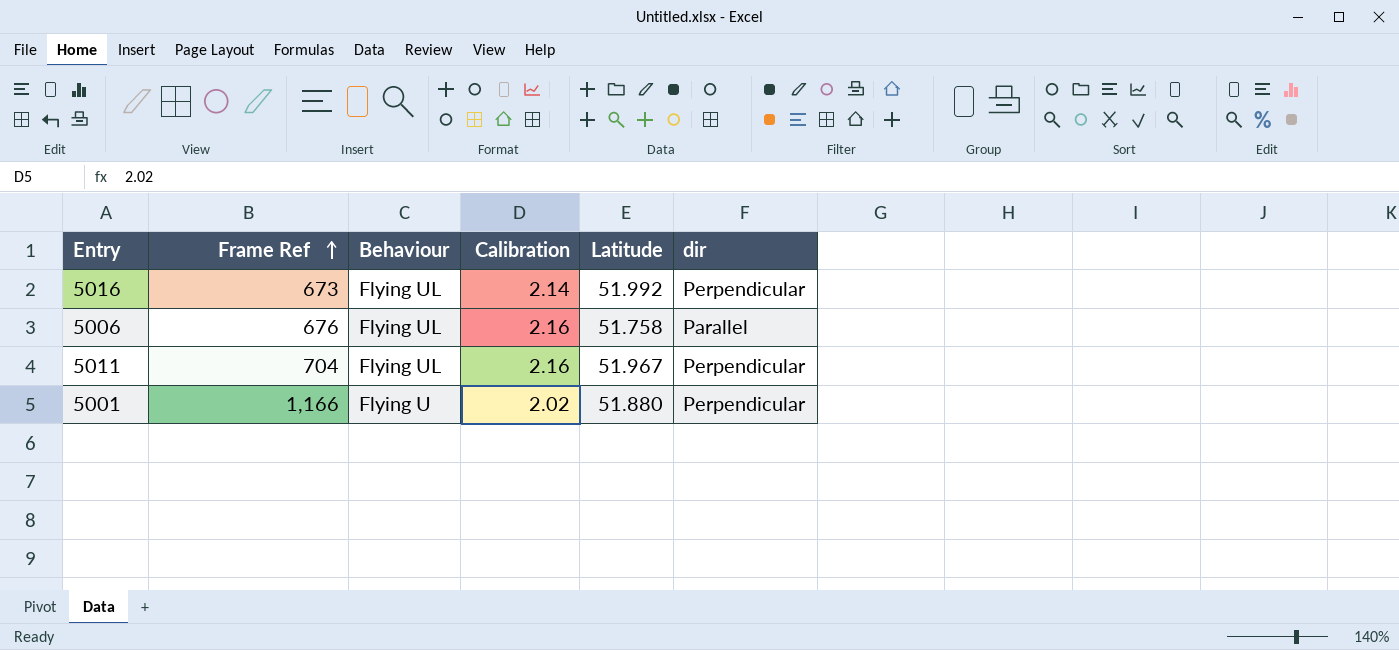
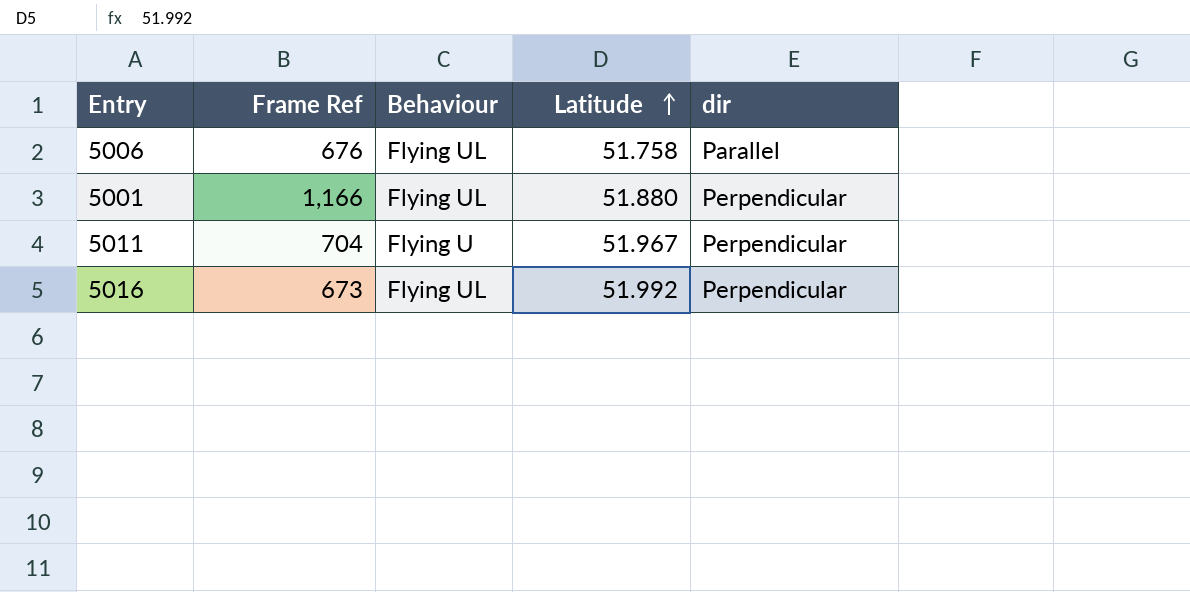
row order: Frame Ref ascending -> Latitude ascending
column Calibration | position: 4 -> none
5001 | Behaviour: Flying U -> Flying UL
5011 | Behaviour: Flying UL -> Flying U

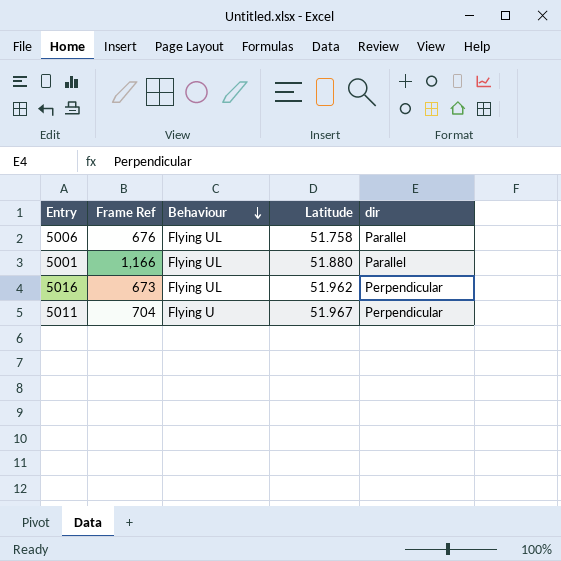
row order: Latitude ascending -> Behaviour descending
5001 | dir: Perpendicular -> Parallel
5016 | Latitude: 51.992 -> 51.962

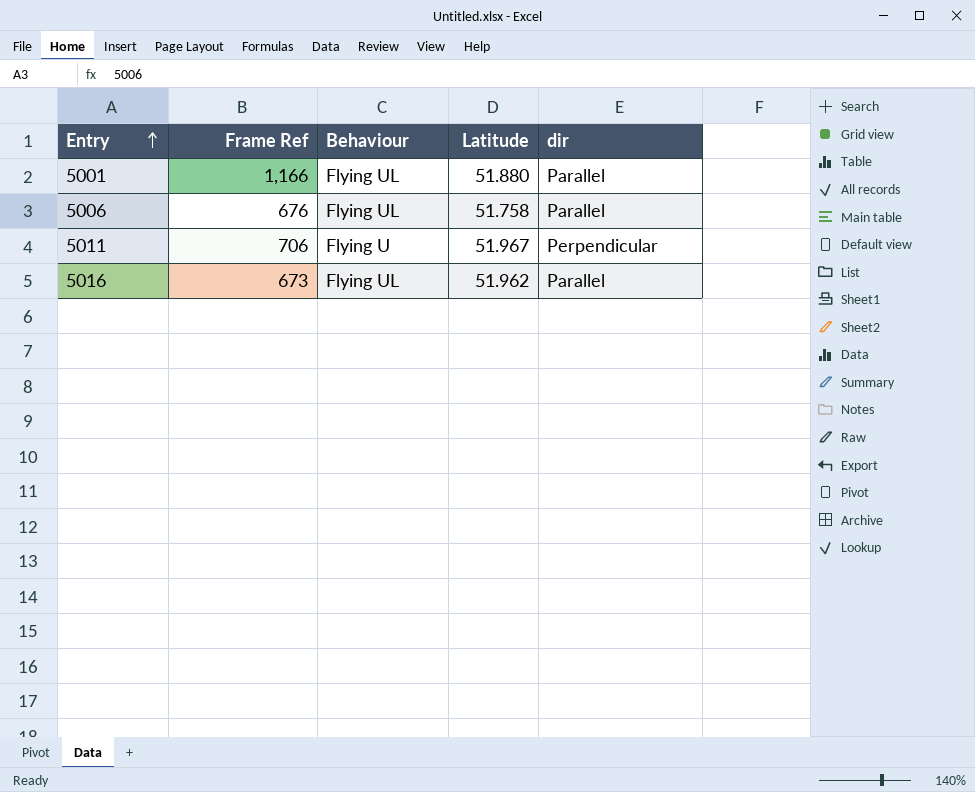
row order: Behaviour descending -> Entry ascending
5011 | Frame Ref: 704 -> 706
5016 | dir: Perpendicular -> Parallel

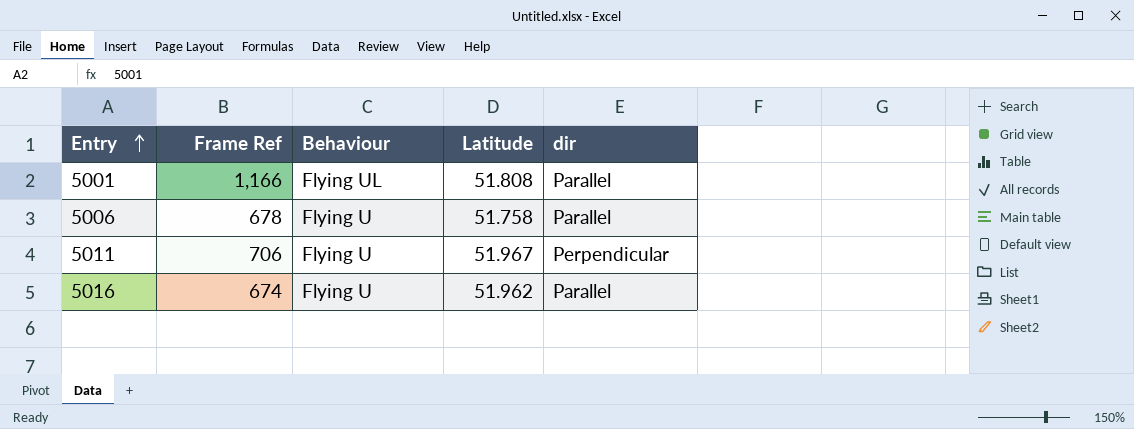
5001 | Latitude: 51.880 -> 51.808
5006 | Frame Ref: 676 -> 678
5006 | Behaviour: Flying UL -> Flying U
5016 | Frame Ref: 673 -> 674
5016 | Behaviour: Flying UL -> Flying U

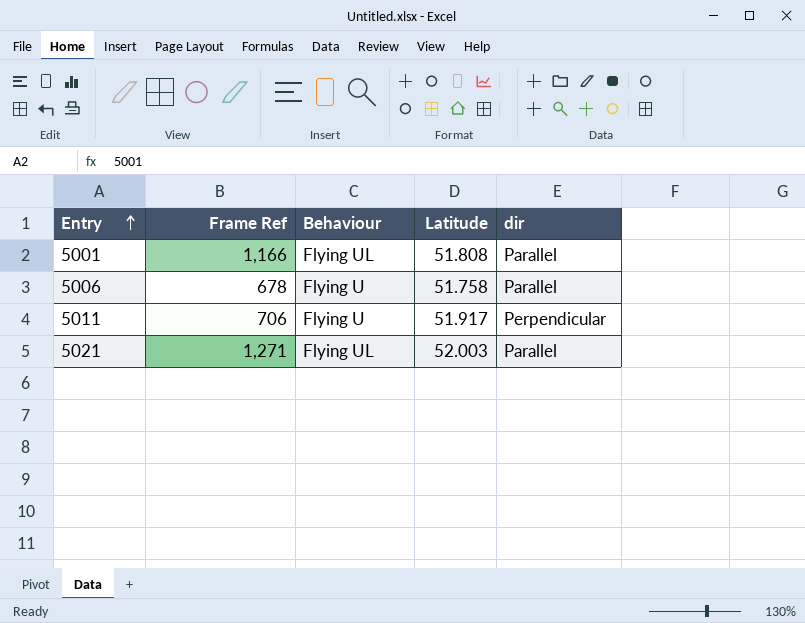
row 5016: 674 | Flying U | 51.962 | Parallel -> none
5011 | Latitude: 51.967 -> 51.917
row 5021: none -> 1,271 | Flying UL | 52.003 | Parallel

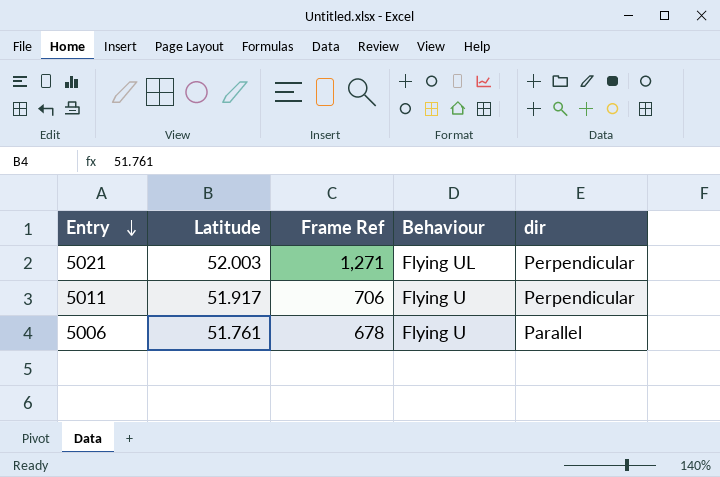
row order: Entry ascending -> Entry descending
column Latitude | position: 4 -> 2
row 5001: 1,166 | Flying UL | 51.808 | Parallel -> none
5021 | dir: Parallel -> Perpendicular
5006 | Latitude: 51.758 -> 51.761

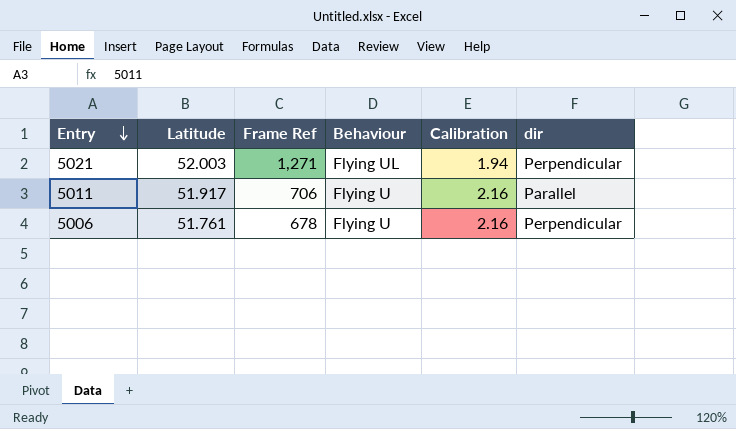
column Calibration | position: none -> 5
5011 | dir: Perpendicular -> Parallel
5006 | dir: Parallel -> Perpendicular

